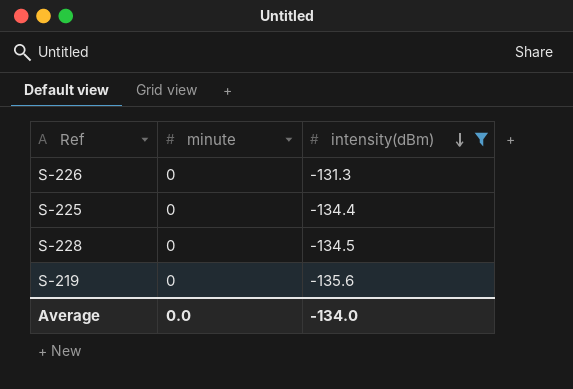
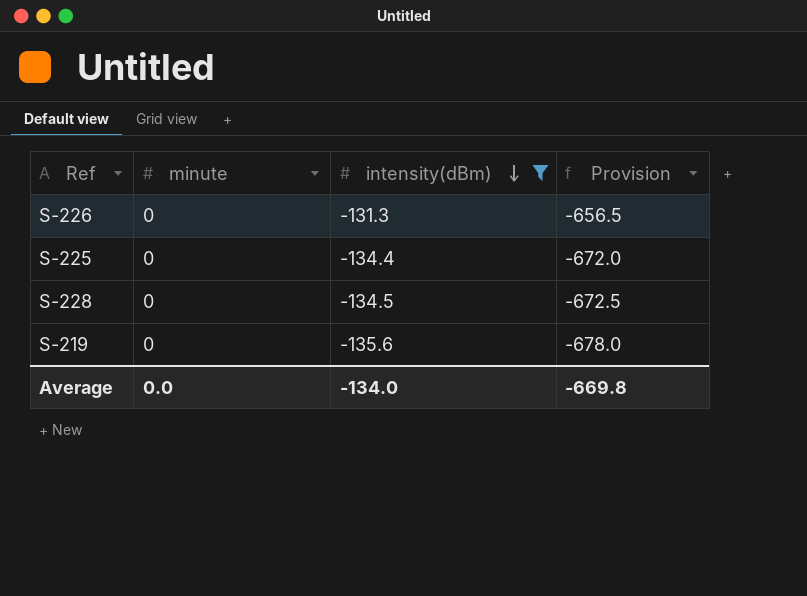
column Provision | formula: none -> [intensity(dBm)] * 5

